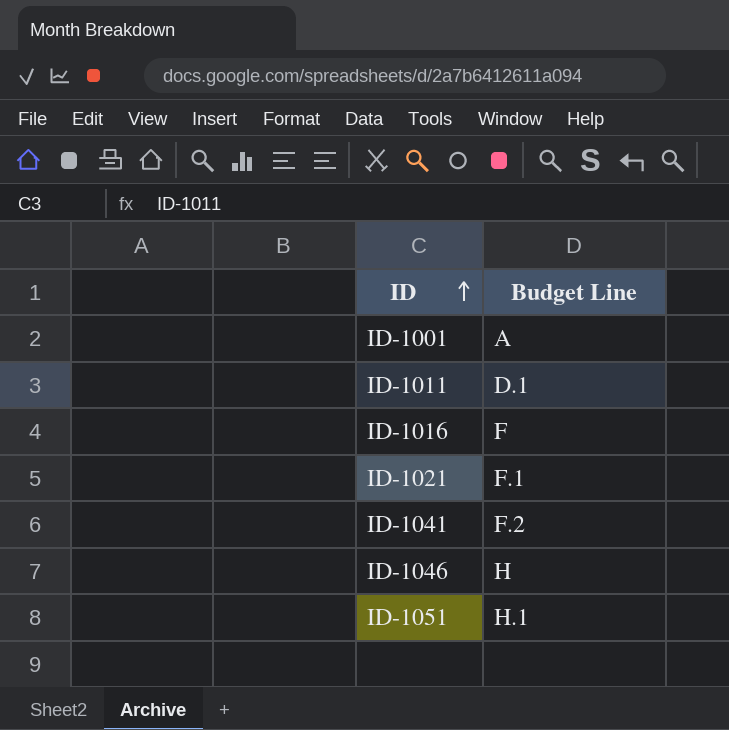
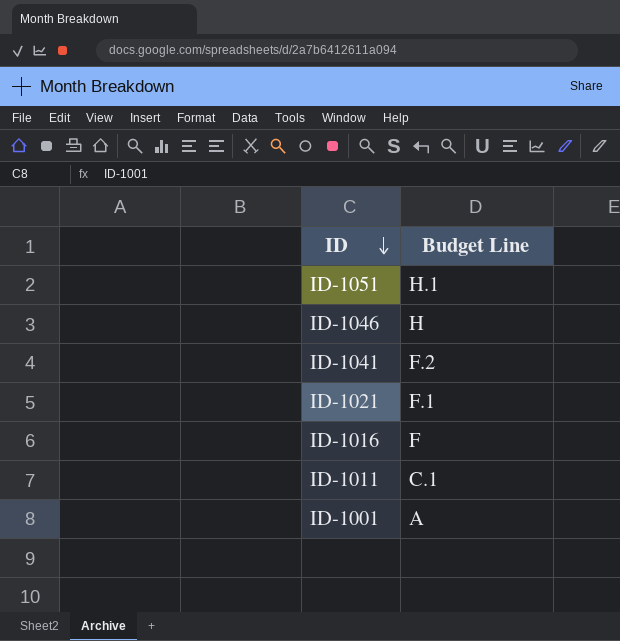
row order: ID ascending -> ID descending
ID-1011 | Budget Line: D.1 -> C.1

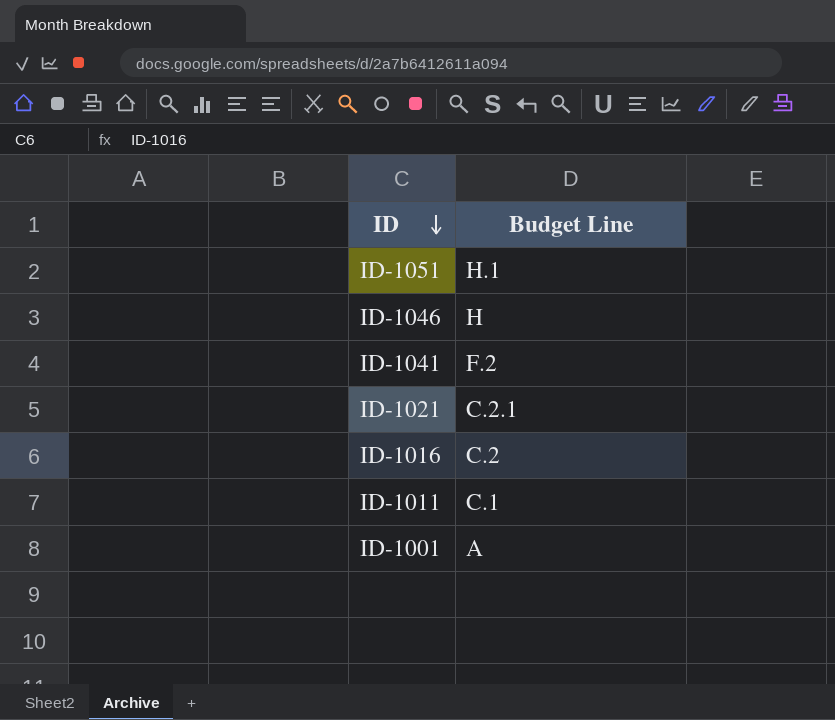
ID-1021 | Budget Line: F.1 -> C.2.1
ID-1016 | Budget Line: F -> C.2

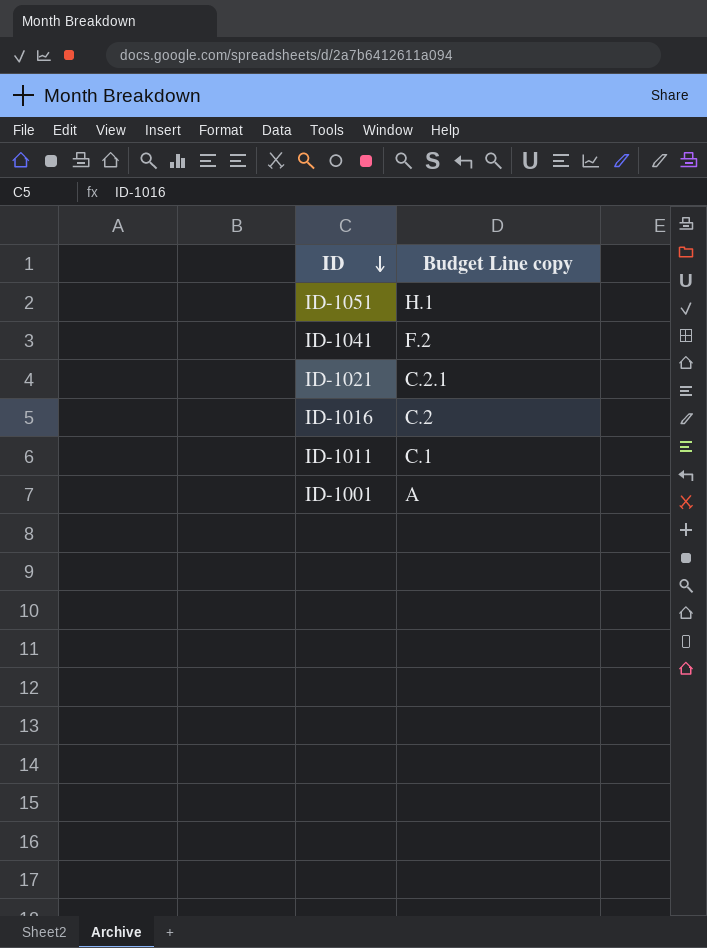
column name: Budget Line -> Budget Line copy
row ID-1046: H -> none

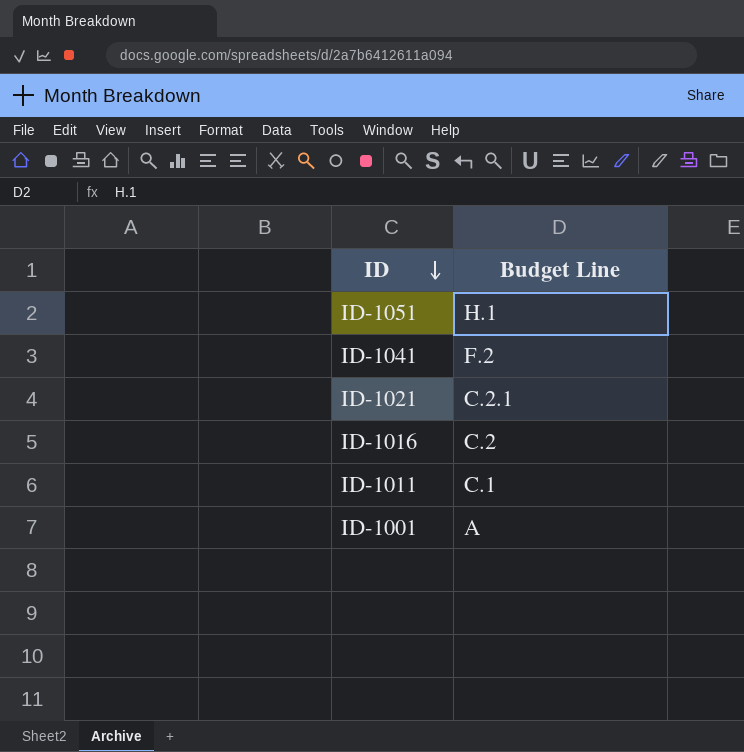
column name: Budget Line copy -> Budget Line

